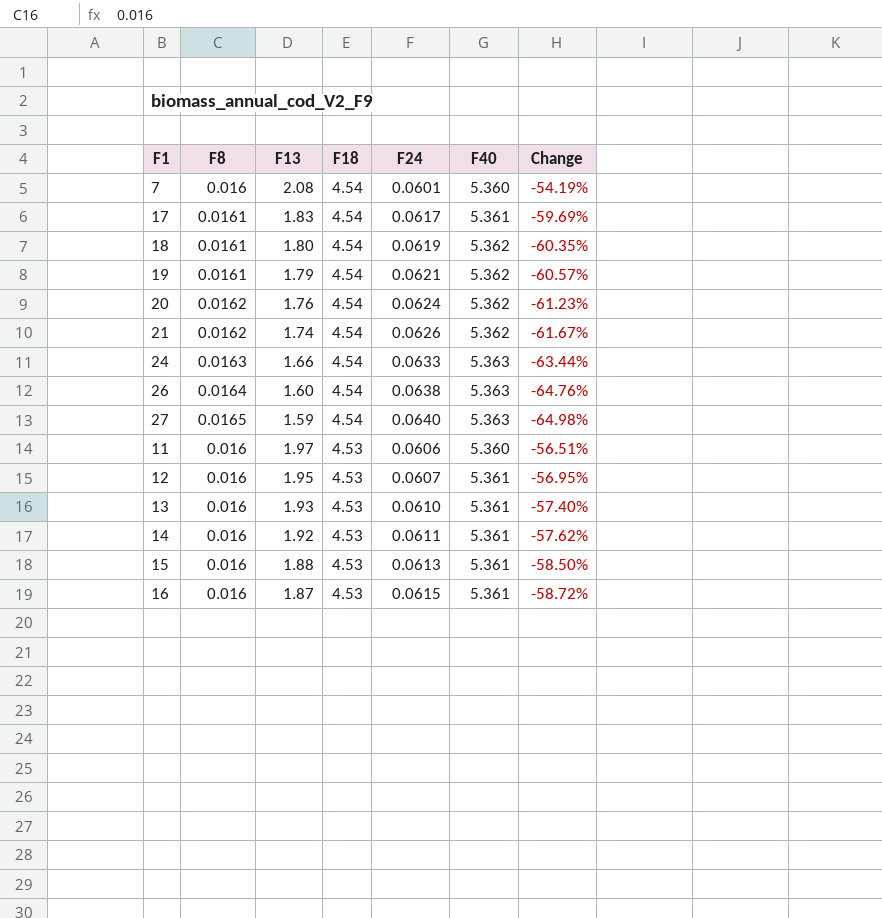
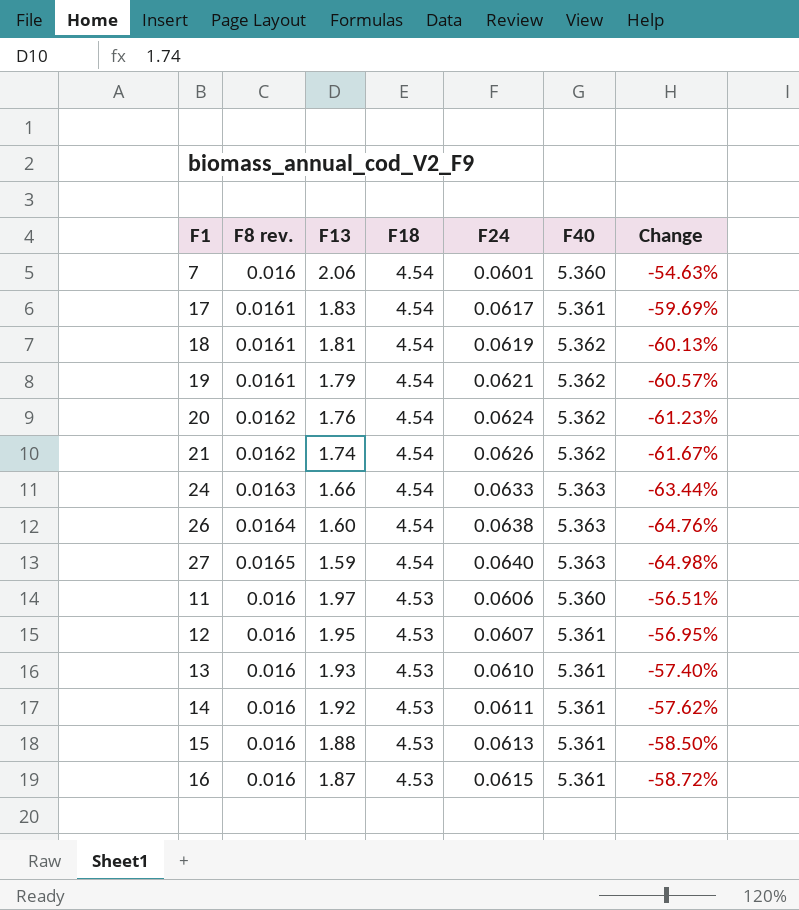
column name: F8 -> F8 rev.
7 | F13: 2.08 -> 2.06
7 | Change: -54.19% -> -54.63%
18 | F13: 1.80 -> 1.81
18 | Change: -60.35% -> -60.13%

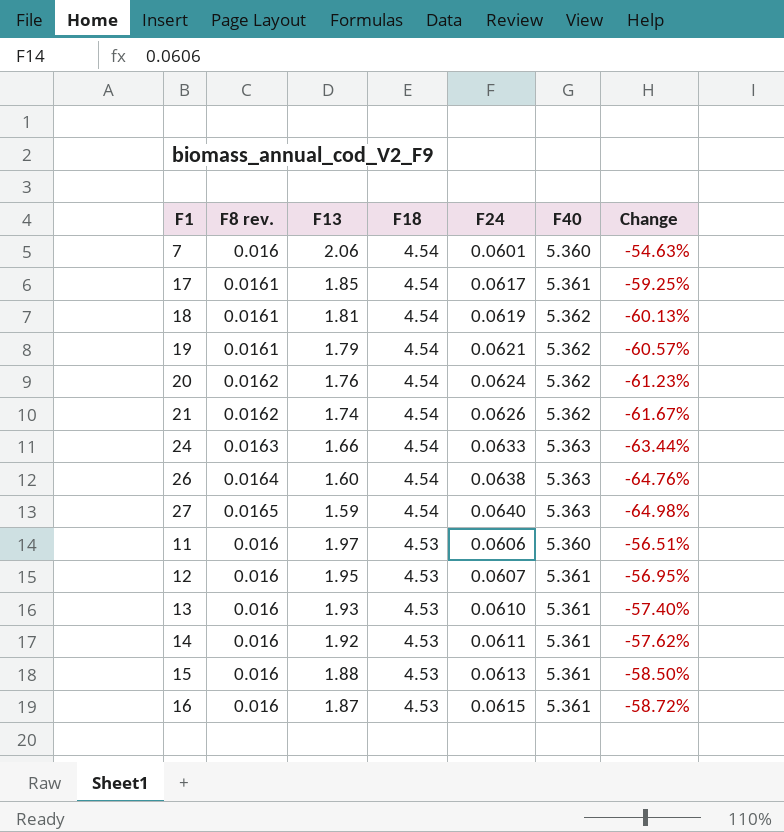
17 | F13: 1.83 -> 1.85
17 | Change: -59.69% -> -59.25%

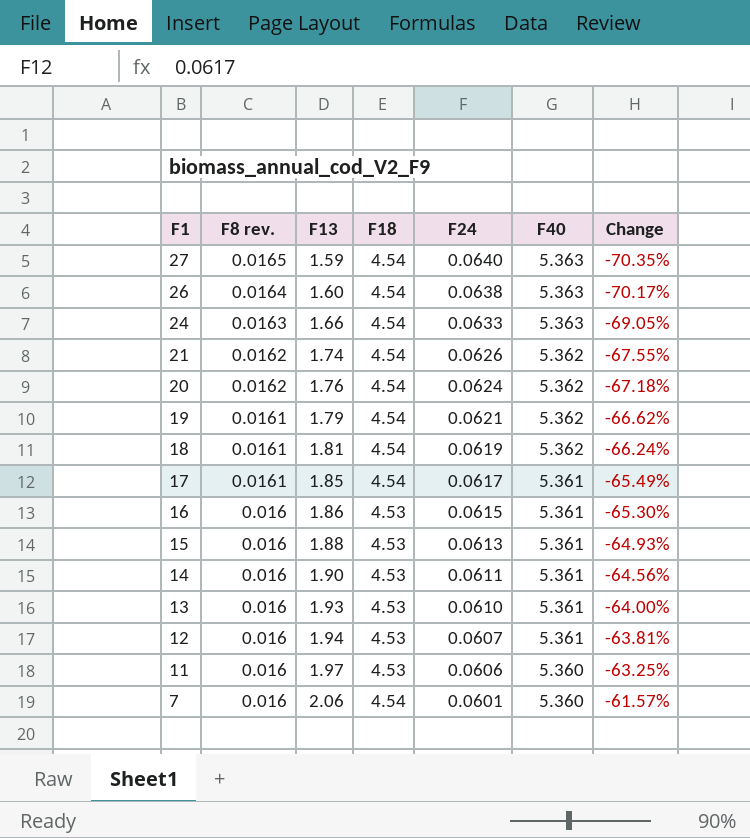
row order: F18 descending -> F1 descending
column Change | formula: ([F13] - [F18]) / [F18] -> ([F13] - [F40]) / [F40]
16 | F13: 1.87 -> 1.86
14 | F13: 1.92 -> 1.90
12 | F13: 1.95 -> 1.94

